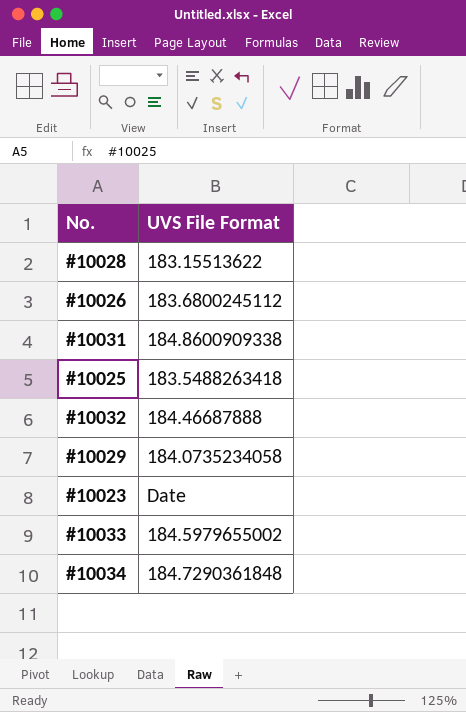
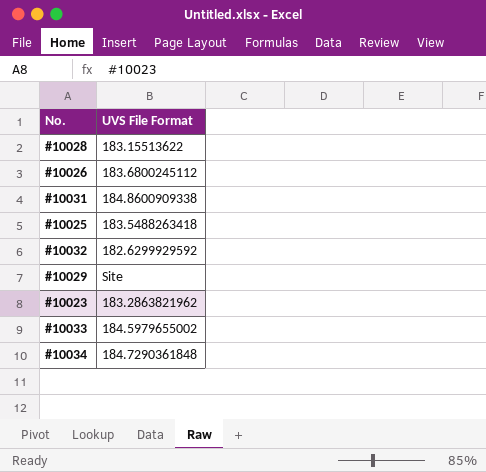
#10032 | UVS File Format: 184.46687888 -> 182.6299929592
#10029 | UVS File Format: 184.0735234058 -> Site
#10023 | UVS File Format: Date -> 183.2863821962

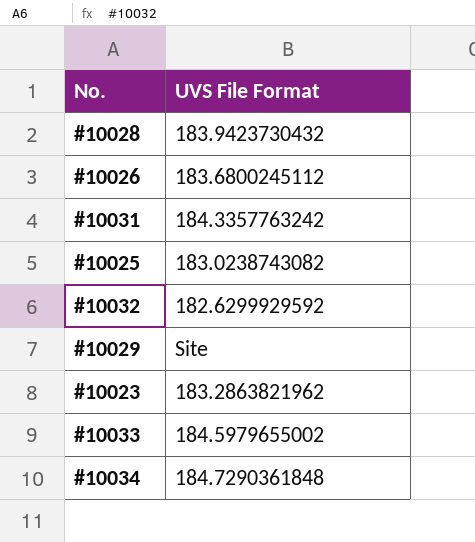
#10028 | UVS File Format: 183.15513622 -> 183.9423730432
#10031 | UVS File Format: 184.8600909338 -> 184.3357763242
#10025 | UVS File Format: 183.5488263418 -> 183.0238743082

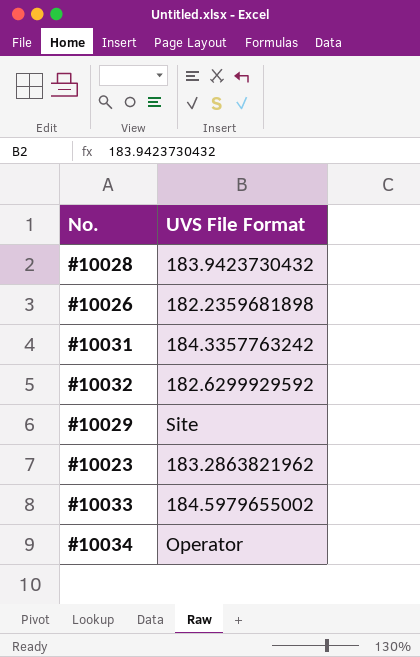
row #10025: 183.0238743082 -> none
#10026 | UVS File Format: 183.6800245112 -> 182.2359681898
#10034 | UVS File Format: 184.7290361848 -> Operator

